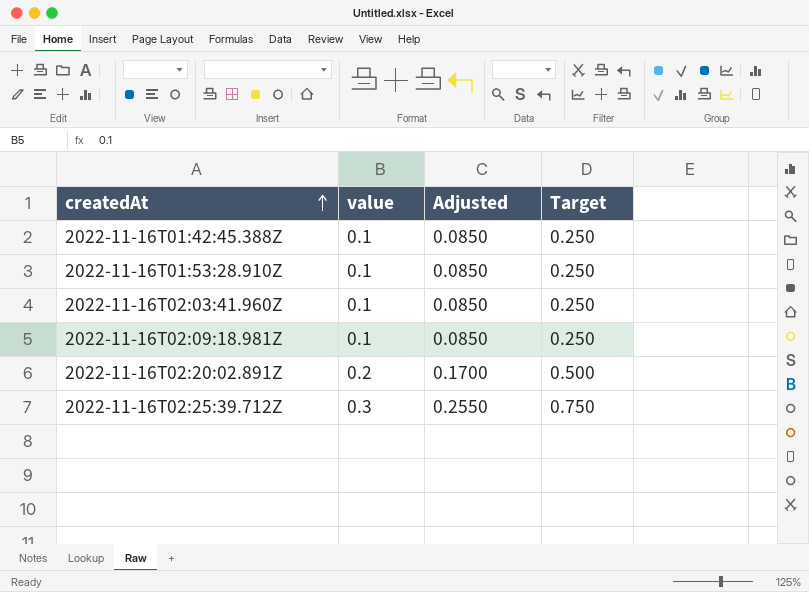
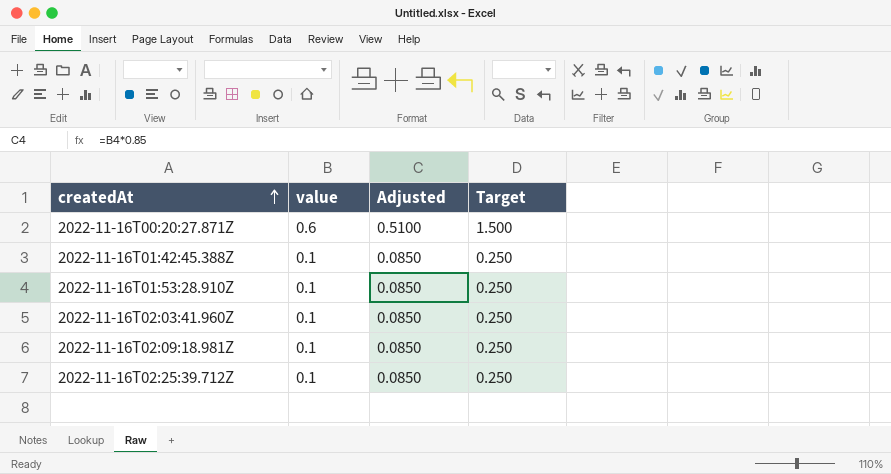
row 2022-11-16T02:20:02.891Z: 0.2 | 0.1700 | 0.500 -> none
row 2022-11-16T00:20:27.871Z: none -> 0.6 | 0.5100 | 1.500
2022-11-16T02:25:39.712Z | value: 0.3 -> 0.1
2022-11-16T02:25:39.712Z | Adjusted: 0.2550 -> 0.0850
2022-11-16T02:25:39.712Z | Target: 0.750 -> 0.250

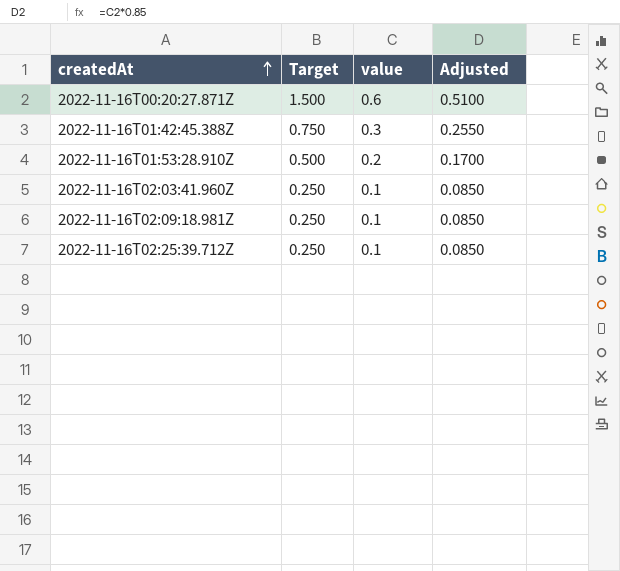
column Target | position: 4 -> 2
2022-11-16T01:42:45.388Z | Target: 0.250 -> 0.750
2022-11-16T01:42:45.388Z | value: 0.1 -> 0.3
2022-11-16T01:42:45.388Z | Adjusted: 0.0850 -> 0.2550
2022-11-16T01:53:28.910Z | Target: 0.250 -> 0.500
2022-11-16T01:53:28.910Z | value: 0.1 -> 0.2
2022-11-16T01:53:28.910Z | Adjusted: 0.0850 -> 0.1700

